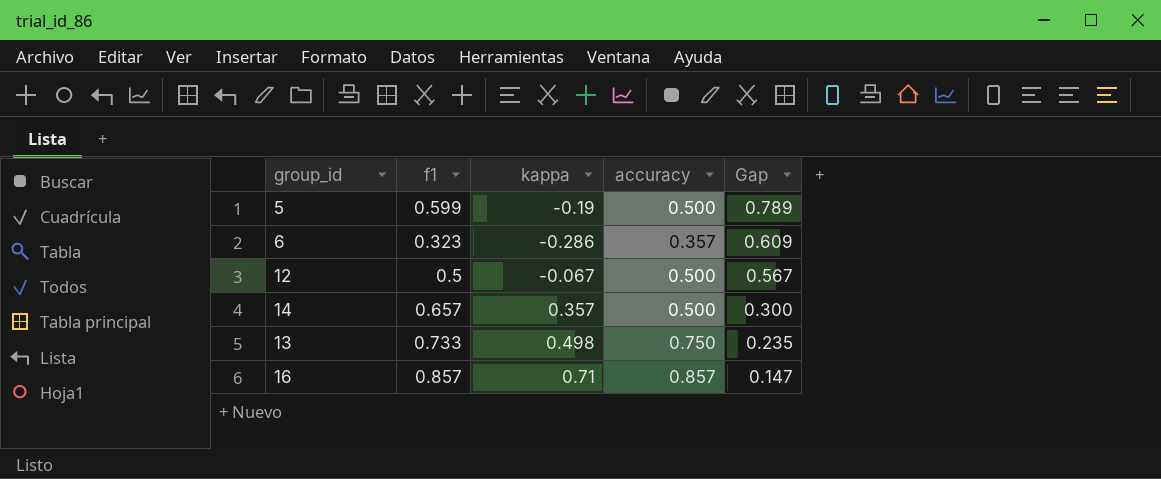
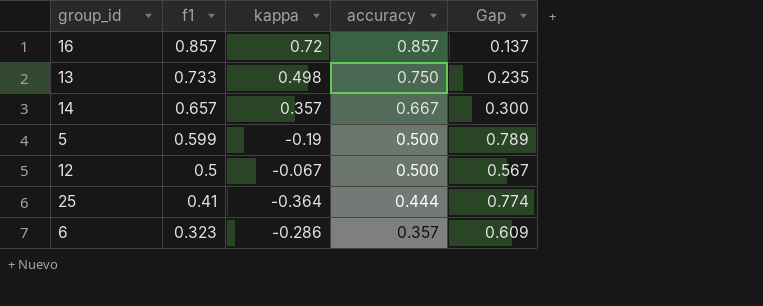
row order: Gap descending -> f1 descending
16 | kappa: 0.71 -> 0.72
16 | Gap: 0.147 -> 0.137
14 | accuracy: 0.500 -> 0.667
row 25: none -> 0.41 | -0.364 | 0.444 | 0.774

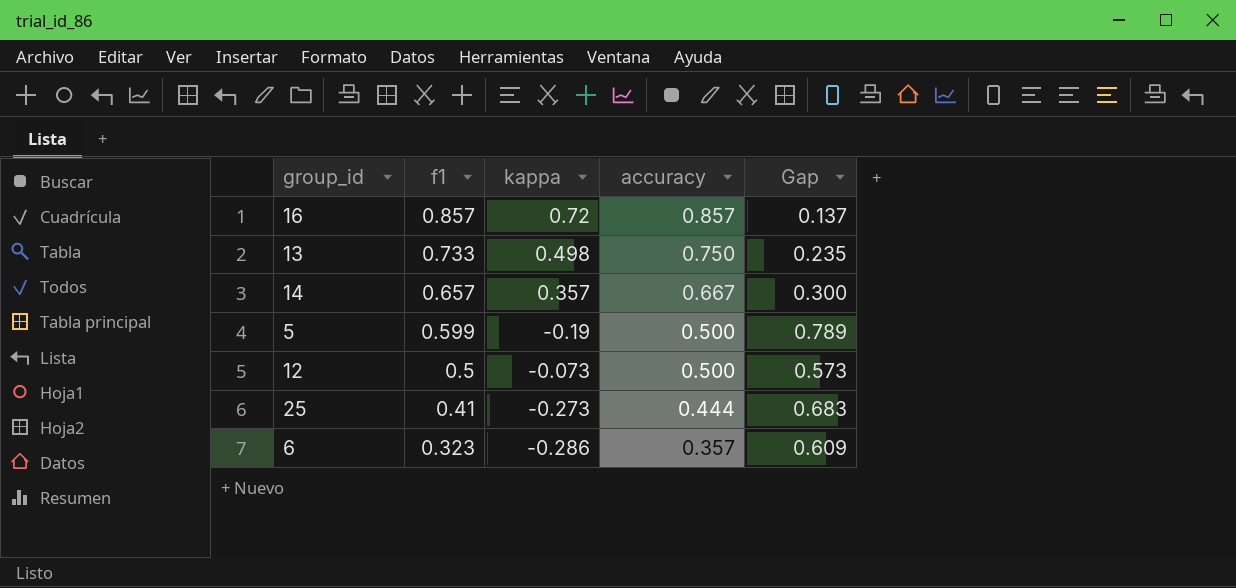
12 | kappa: -0.067 -> -0.073
12 | Gap: 0.567 -> 0.573
25 | kappa: -0.364 -> -0.273
25 | Gap: 0.774 -> 0.683

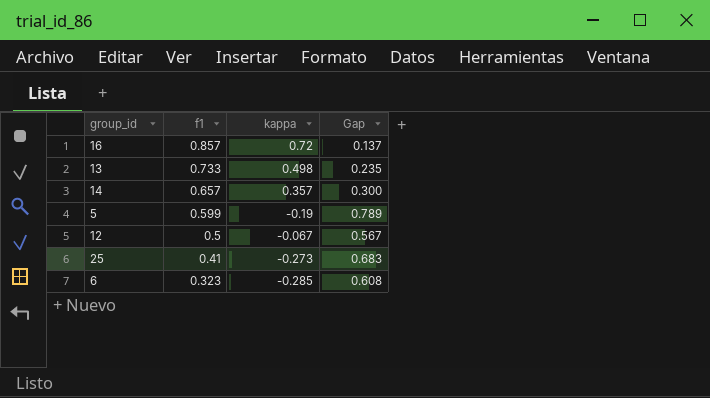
column accuracy | position: 4 -> none
12 | kappa: -0.073 -> -0.067
12 | Gap: 0.573 -> 0.567
6 | kappa: -0.286 -> -0.285
6 | Gap: 0.609 -> 0.608

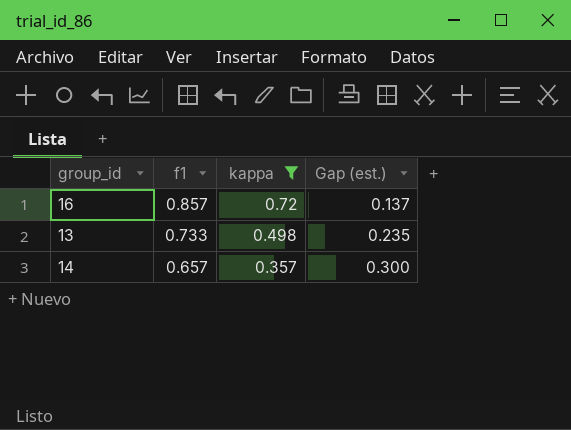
filter: none -> kappa >= 0.357
column name: Gap -> Gap (est.)

